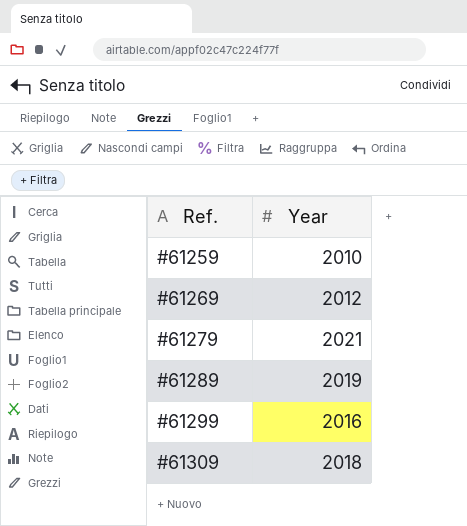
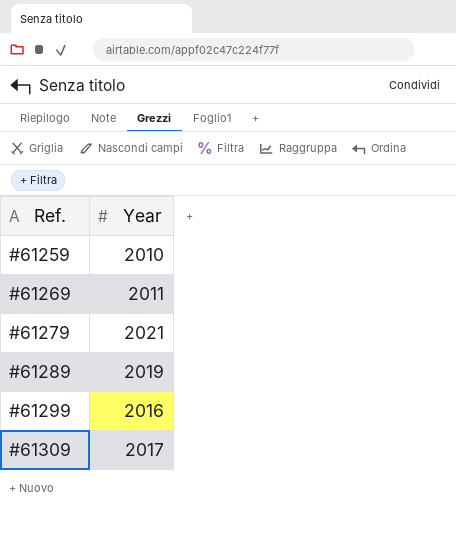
#61269 | Year: 2012 -> 2011
#61309 | Year: 2018 -> 2017

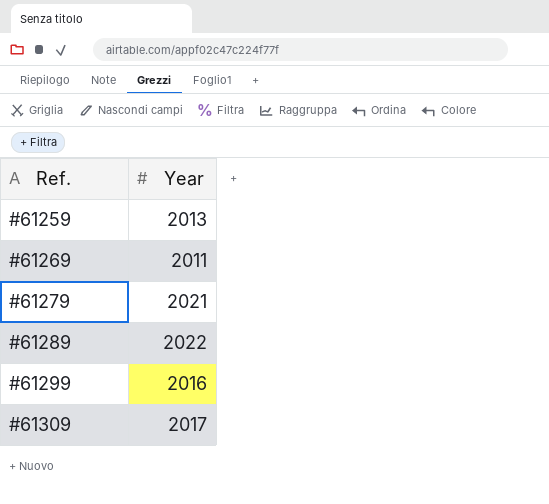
#61259 | Year: 2010 -> 2013
#61289 | Year: 2019 -> 2022

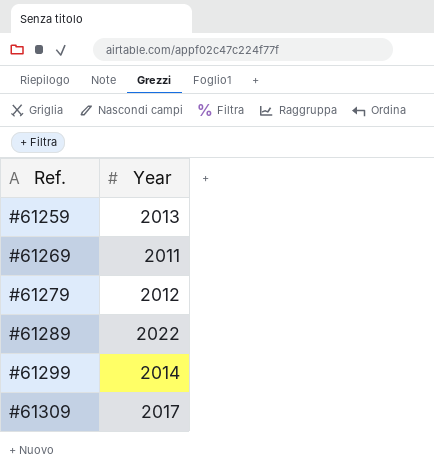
#61279 | Year: 2021 -> 2012
#61299 | Year: 2016 -> 2014

